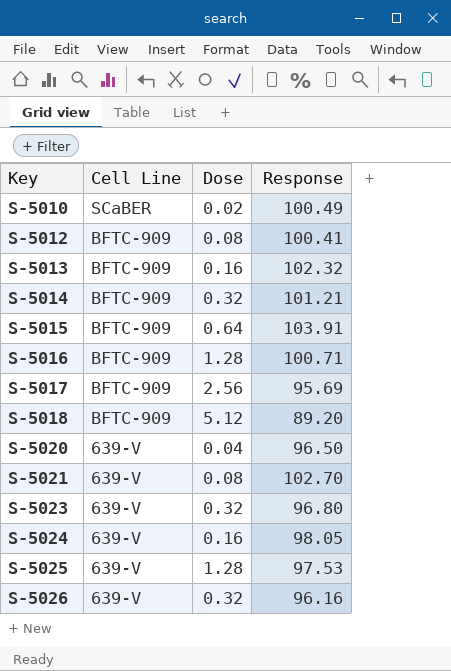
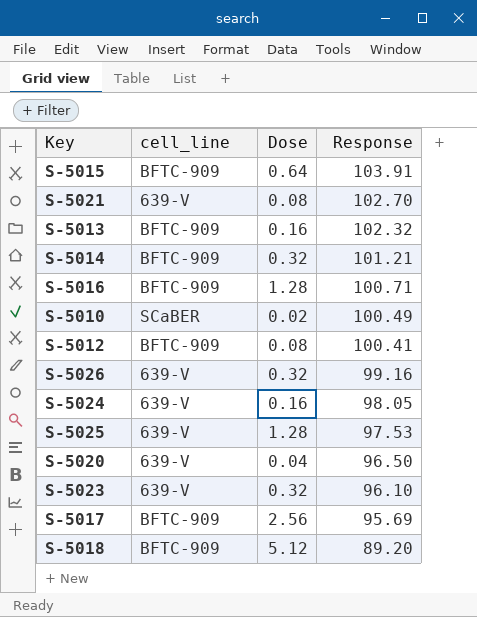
row order: Key ascending -> Response descending
column name: Cell Line -> cell_line
S-5026 | Response: 96.16 -> 99.16
S-5023 | Response: 96.80 -> 96.10

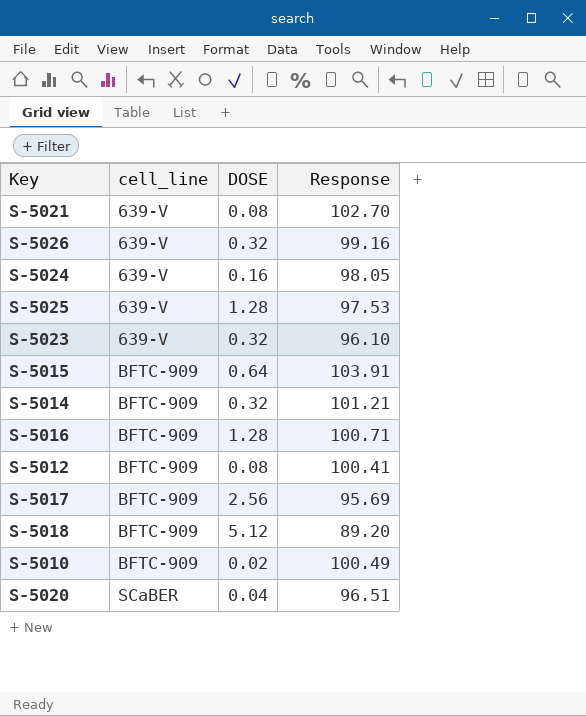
row order: Response descending -> cell_line ascending
column name: Dose -> DOSE
row S-5013: BFTC-909 | 0.16 | 102.32 -> none
S-5010 | cell_line: SCaBER -> BFTC-909
S-5020 | cell_line: 639-V -> SCaBER
S-5020 | Response: 96.50 -> 96.51

